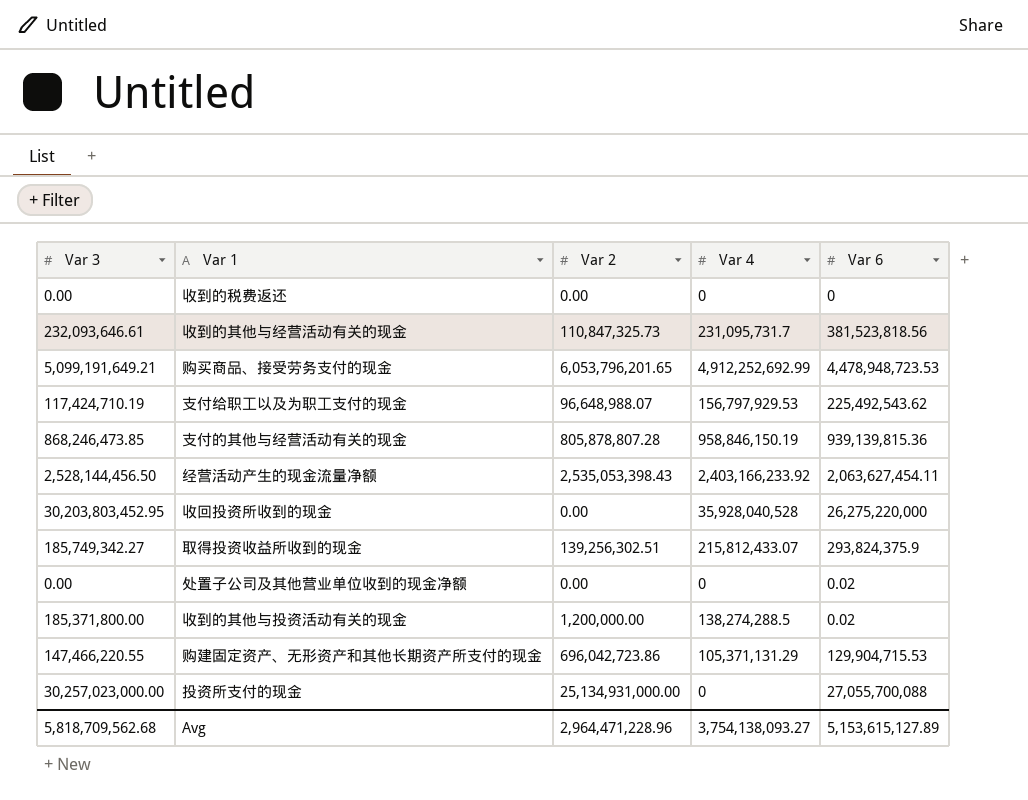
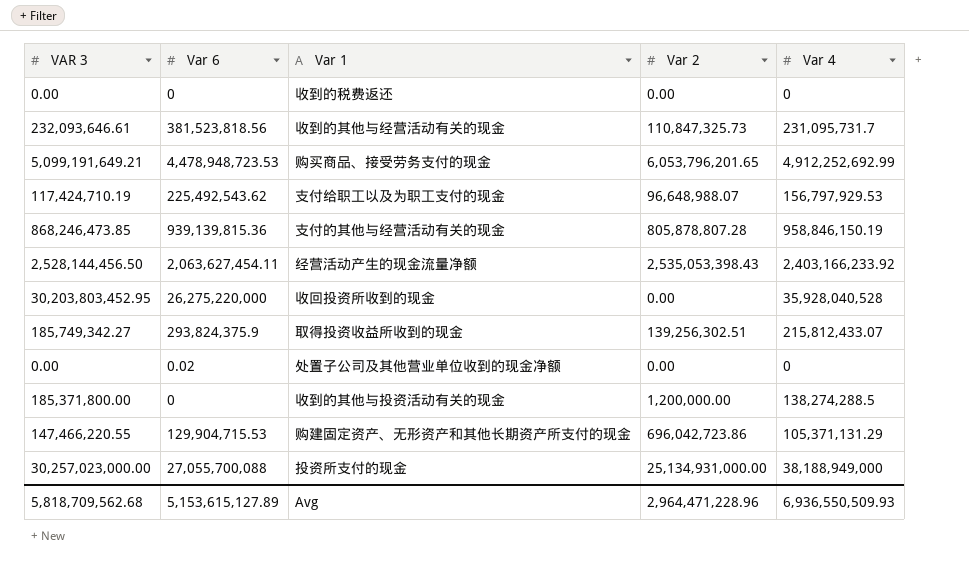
column name: Var 3 -> VAR 3
column Var 6 | position: 5 -> 2
收到的其他与投资活动有关的现金 | Var 6: 0.02 -> 0
投资所支付的现金 | Var 4: 0 -> 38,188,949,000
Avg | Var 4: 3,754,138,093.27 -> 6,936,550,509.93

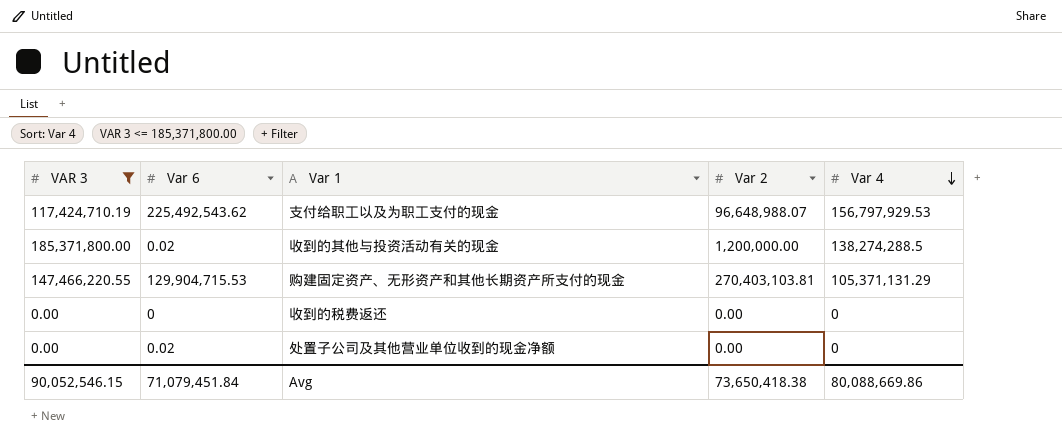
filter: none -> VAR 3 <= 185,371,800.00
row order: none -> Var 4 descending
收到的其他与投资活动有关的现金 | Var 6: 0 -> 0.02
购建固定资产、无形资产和其他长期资产所支付的现金 | Var 2: 696,042,723.86 -> 270,403,103.81
Avg | VAR 3: 5,818,709,562.68 -> 90,052,546.15
Avg | Var 6: 5,153,615,127.89 -> 71,079,451.84
Avg | Var 2: 2,964,471,228.96 -> 73,650,418.38
Avg | Var 4: 6,936,550,509.93 -> 80,088,669.86

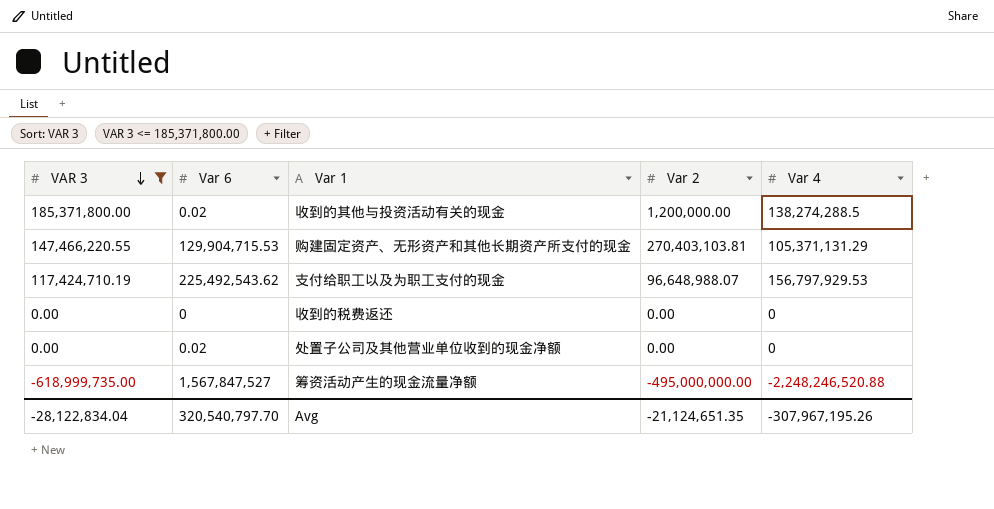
row order: Var 4 descending -> VAR 3 descending
row 筹资活动产生的现金流量净额: none -> -618,999,735.00 | 1,567,847,527 | -495,000,000.00 | -2,248,246,520.88
Avg | VAR 3: 90,052,546.15 -> -28,122,834.04
Avg | Var 6: 71,079,451.84 -> 320,540,797.70
Avg | Var 2: 73,650,418.38 -> -21,124,651.35
Avg | Var 4: 80,088,669.86 -> -307,967,195.26

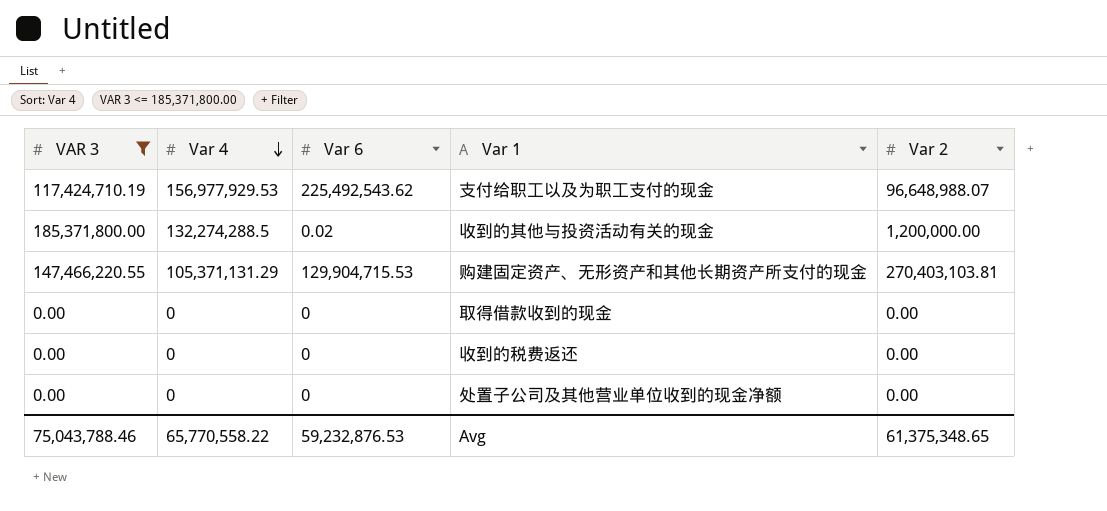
row order: VAR 3 descending -> Var 4 descending
column Var 4 | position: 5 -> 2
row 筹资活动产生的现金流量净额: -618,999,735.00 | 1,567,847,527 | -495,000,000.00 | -2,248,246,520.88 -> none
支付给职工以及为职工支付的现金 | Var 4: 156,797,929.53 -> 156,977,929.53
收到的其他与投资活动有关的现金 | Var 4: 138,274,288.5 -> 132,274,288.5
row 取得借款收到的现金: none -> 0.00 | 0 | 0 | 0.00
处置子公司及其他营业单位收到的现金净额 | Var 6: 0.02 -> 0
Avg | VAR 3: -28,122,834.04 -> 75,043,788.46
Avg | Var 4: -307,967,195.26 -> 65,770,558.22
Avg | Var 6: 320,540,797.70 -> 59,232,876.53
Avg | Var 2: -21,124,651.35 -> 61,375,348.65

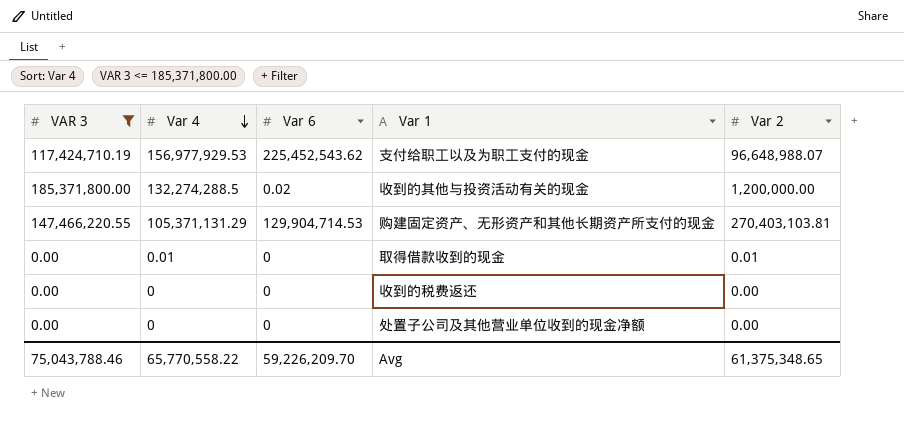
支付给职工以及为职工支付的现金 | Var 6: 225,492,543.62 -> 225,452,543.62
购建固定资产、无形资产和其他长期资产所支付的现金 | Var 6: 129,904,715.53 -> 129,904,714.53
取得借款收到的现金 | Var 4: 0 -> 0.01
取得借款收到的现金 | Var 2: 0.00 -> 0.01
Avg | Var 6: 59,232,876.53 -> 59,226,209.70

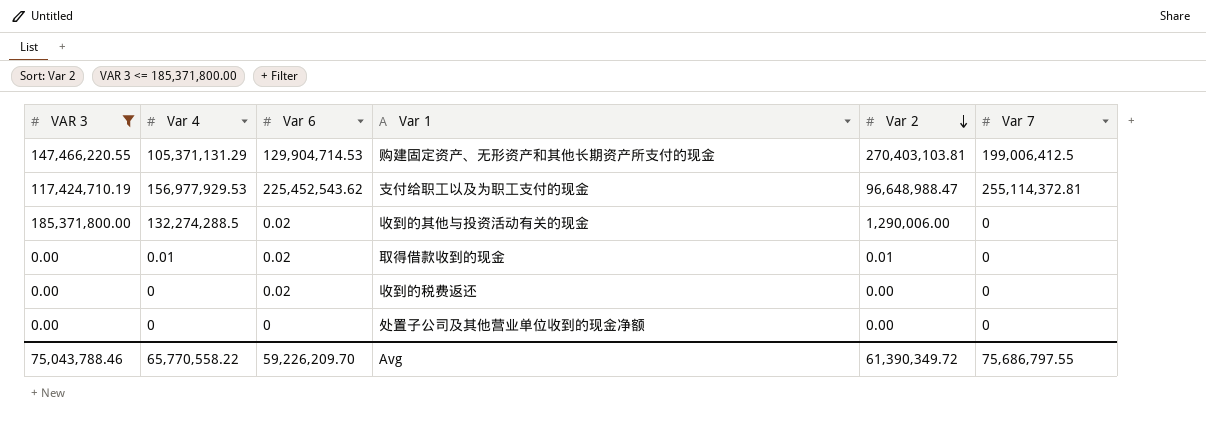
row order: Var 4 descending -> Var 2 descending
column Var 7 | position: none -> 6
支付给职工以及为职工支付的现金 | Var 2: 96,648,988.07 -> 96,648,988.47
收到的其他与投资活动有关的现金 | Var 2: 1,200,000.00 -> 1,290,006.00
取得借款收到的现金 | Var 6: 0 -> 0.02
收到的税费返还 | Var 6: 0 -> 0.02
Avg | Var 2: 61,375,348.65 -> 61,390,349.72

